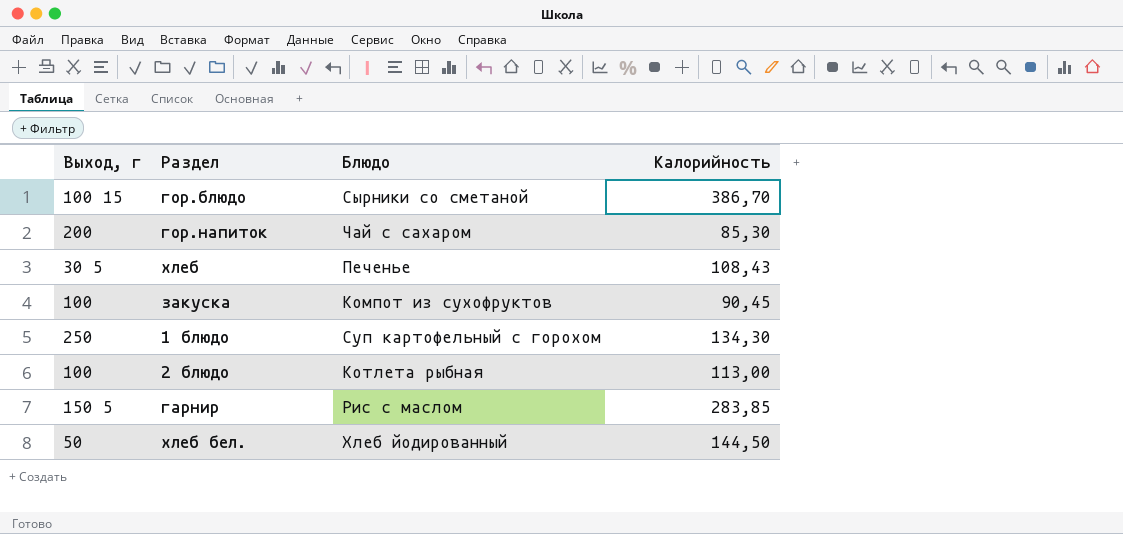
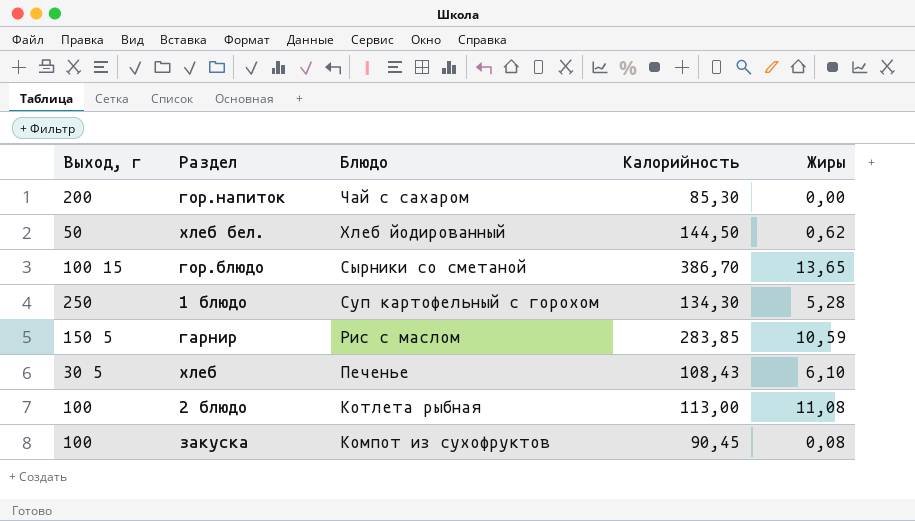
row order: none -> Блюдо descending
column Жиры | position: none -> 5

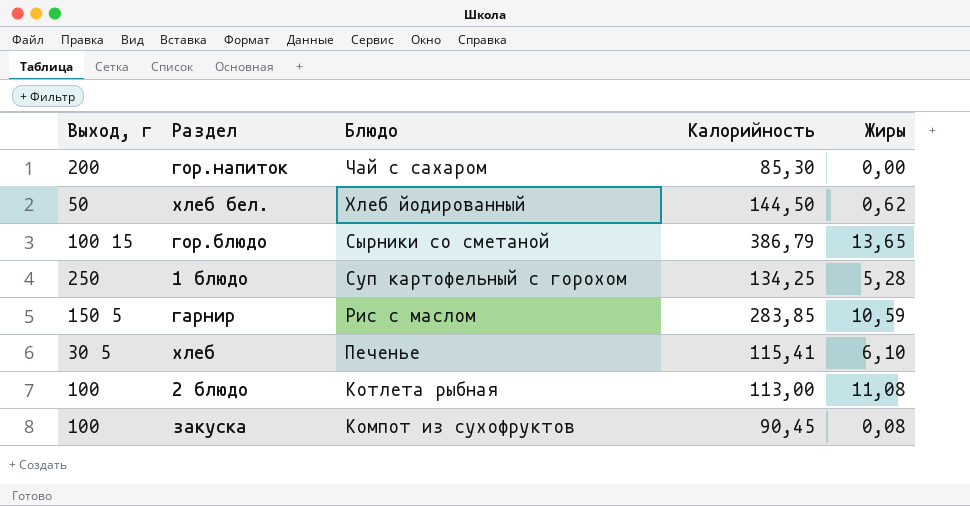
гор.блюдо | Калорийность: 386,70 -> 386,79
1 блюдо | Калорийность: 134,30 -> 134,25
хлеб | Калорийность: 108,43 -> 115,41

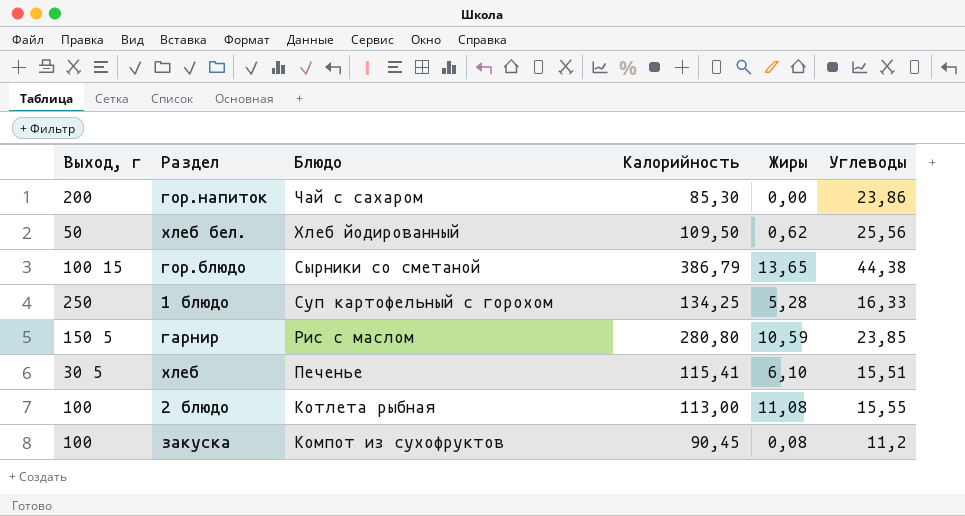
column Углеводы | position: none -> 6
хлеб бел. | Калорийность: 144,50 -> 109,50
гарнир | Калорийность: 283,85 -> 280,80

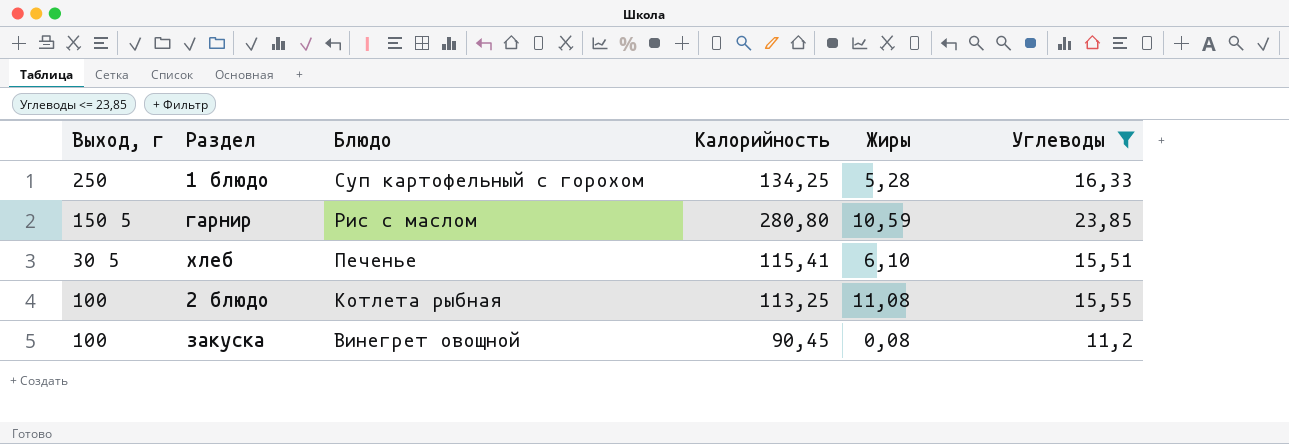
filter: none -> Углеводы <= 23,85
2 блюдо | Калорийность: 113,00 -> 113,25
закуска | Блюдо: Компот из сухофруктов -> Винегрет овощной

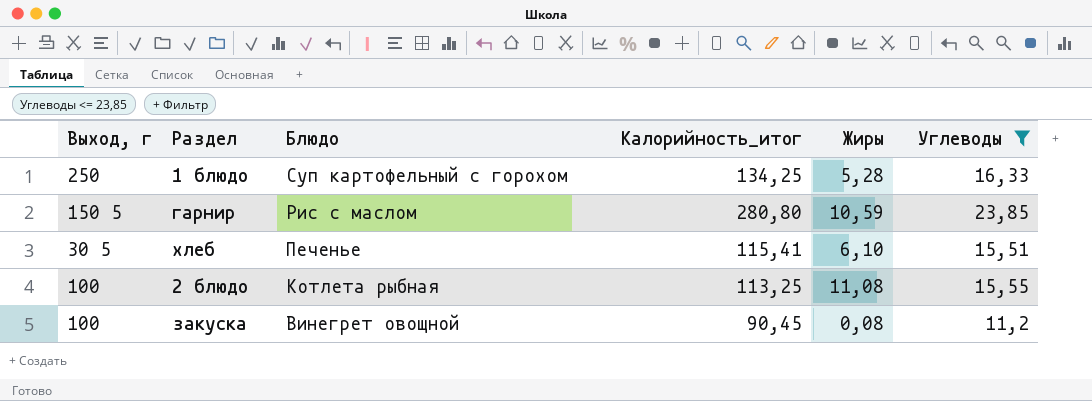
column name: Калорийность -> Калорийность_итог

